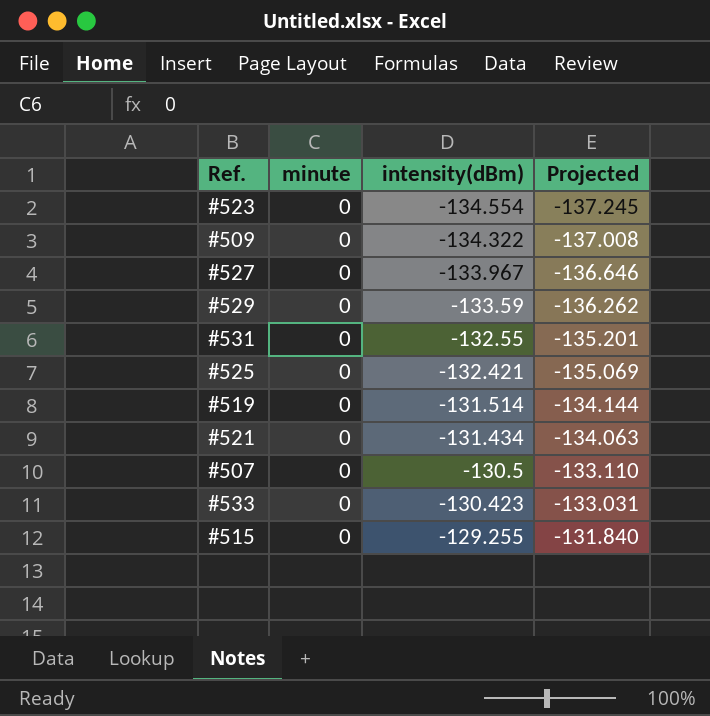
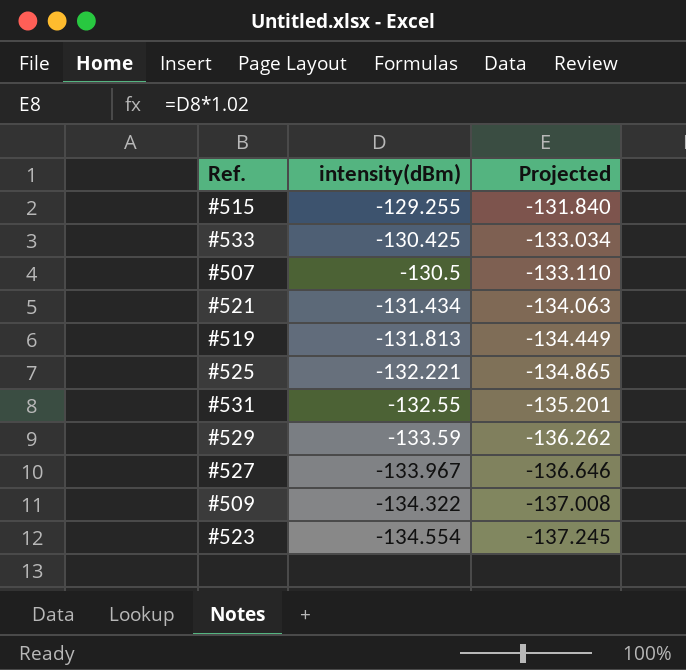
row order: intensity(dBm) ascending -> intensity(dBm) descending
column minute | position: 2 -> none
#533 | intensity(dBm): -130.423 -> -130.425
#533 | Projected: -133.031 -> -133.034
#519 | intensity(dBm): -131.514 -> -131.813
#519 | Projected: -134.144 -> -134.449
#525 | intensity(dBm): -132.421 -> -132.221
#525 | Projected: -135.069 -> -134.865

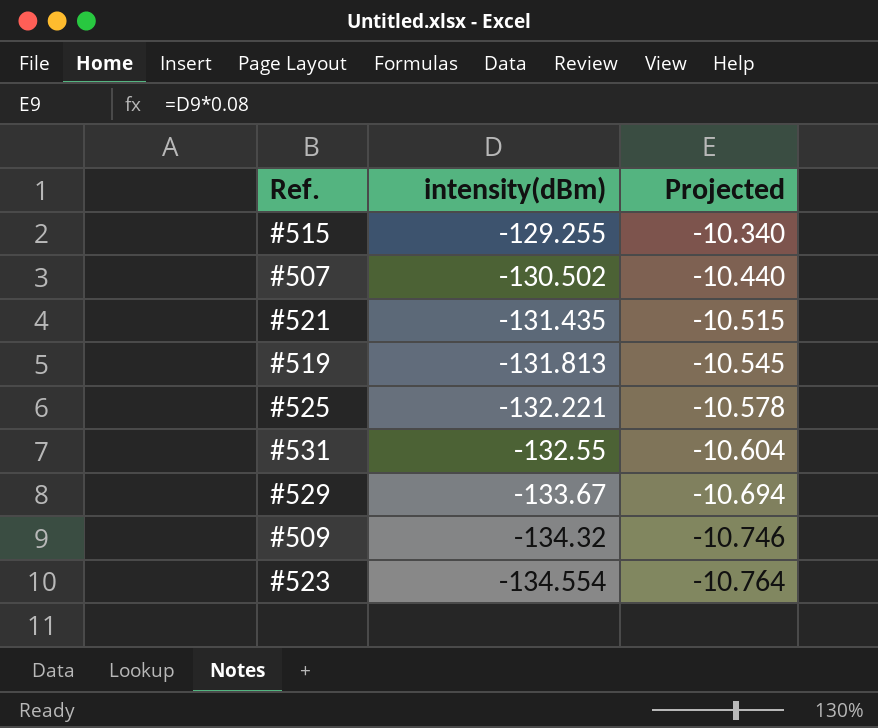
column Projected | formula: [intensity(dBm)] * 1.02 -> [intensity(dBm)] * 0.08
row #533: -130.425 | -133.034 -> none
row #527: -133.967 | -136.646 -> none
#507 | intensity(dBm): -130.5 -> -130.502
#521 | intensity(dBm): -131.434 -> -131.435
#529 | intensity(dBm): -133.59 -> -133.67
#509 | intensity(dBm): -134.322 -> -134.32

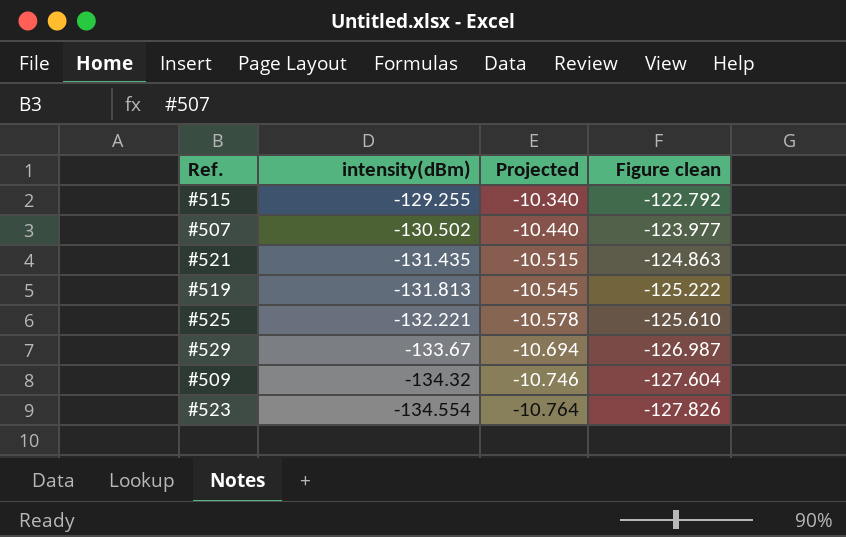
column Figure clean | formula: none -> [intensity(dBm)] * 0.95
row #531: -132.55 | -10.604 -> none

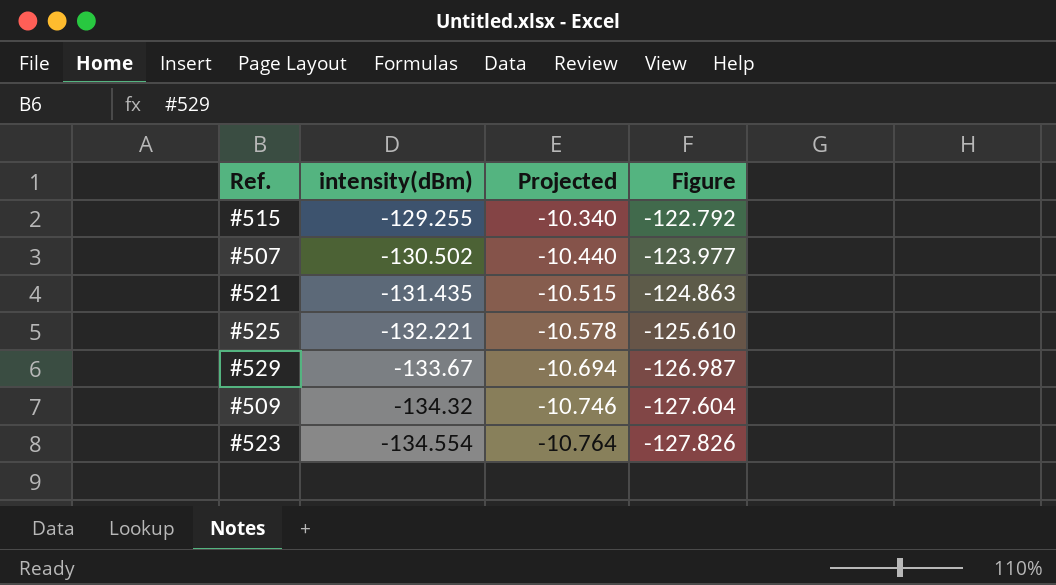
column name: Figure clean -> Figure
row #519: -131.813 | -10.545 | -125.222 -> none

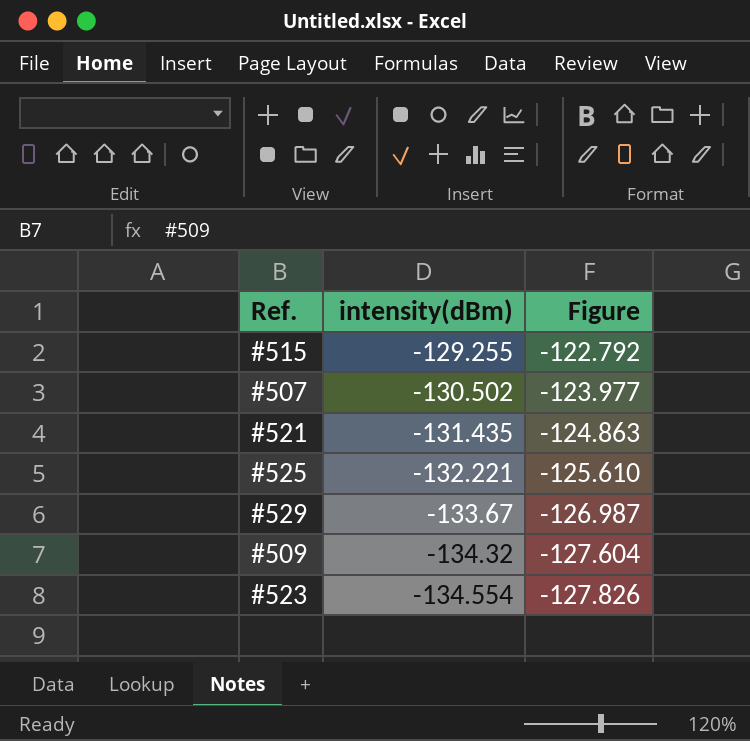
column Projected | formula: [intensity(dBm)] * 0.08 -> none

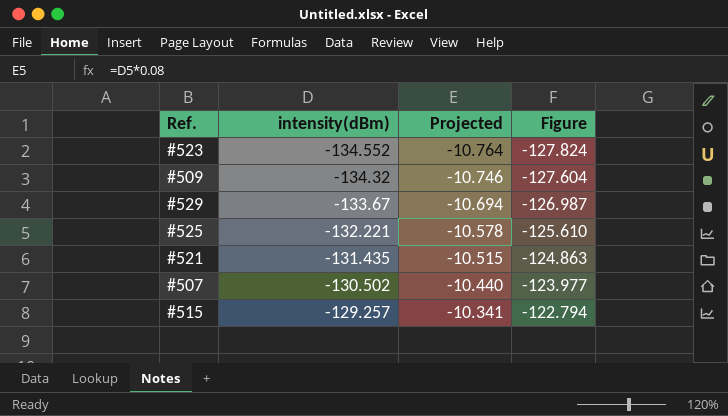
row order: intensity(dBm) descending -> intensity(dBm) ascending
column Projected | formula: none -> [intensity(dBm)] * 0.08
#523 | intensity(dBm): -134.554 -> -134.552
#523 | Figure: -127.826 -> -127.824
#515 | intensity(dBm): -129.255 -> -129.257
#515 | Figure: -122.792 -> -122.794

